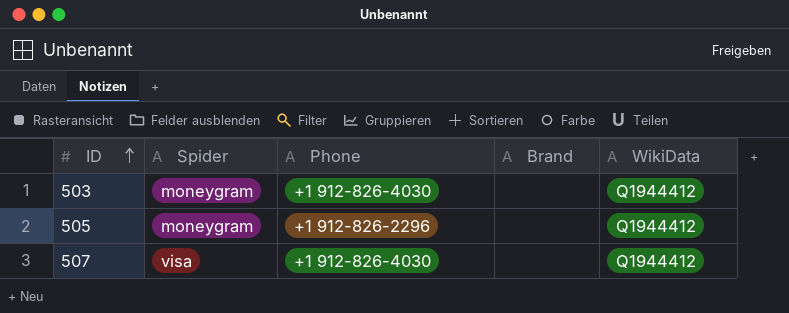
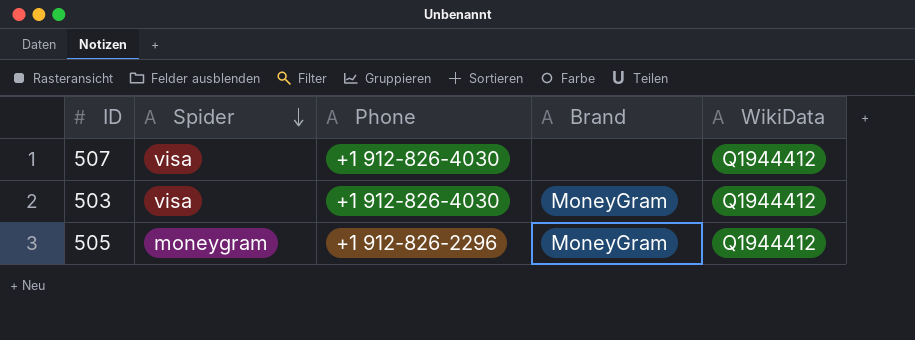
row order: ID ascending -> Spider descending
503 | Spider: moneygram -> visa
503 | Brand: none -> MoneyGram
505 | Brand: none -> MoneyGram

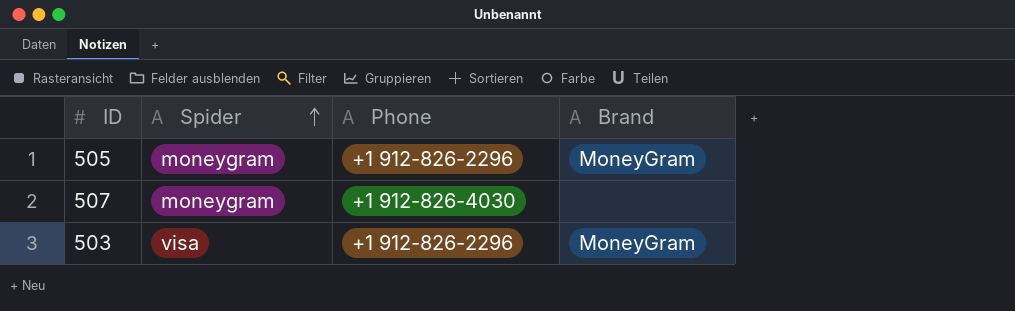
row order: Spider descending -> Spider ascending
column WikiData | position: 5 -> none
507 | Spider: visa -> moneygram
503 | Phone: +1 912-826-4030 -> +1 912-826-2296

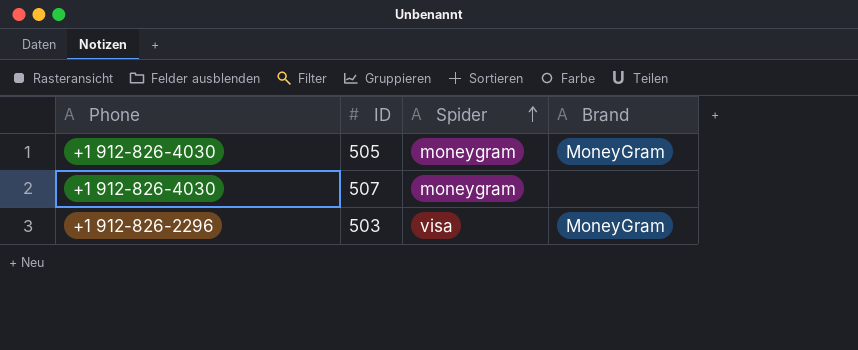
column Phone | position: 3 -> 1
505 | Phone: +1 912-826-2296 -> +1 912-826-4030

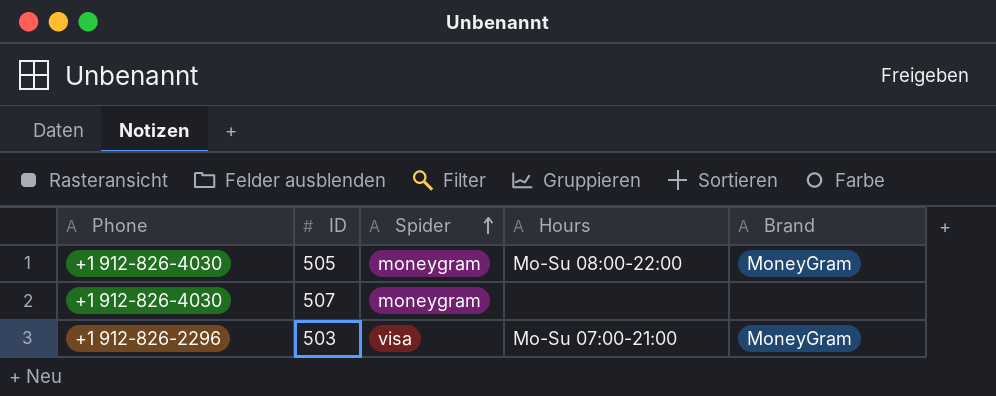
column Hours | position: none -> 4

